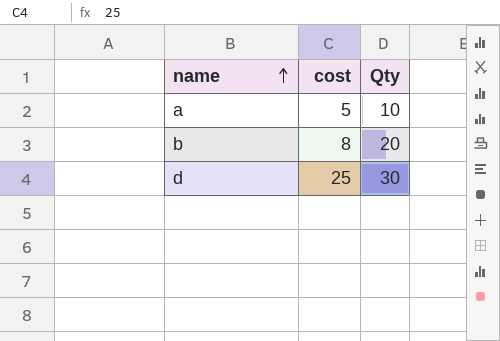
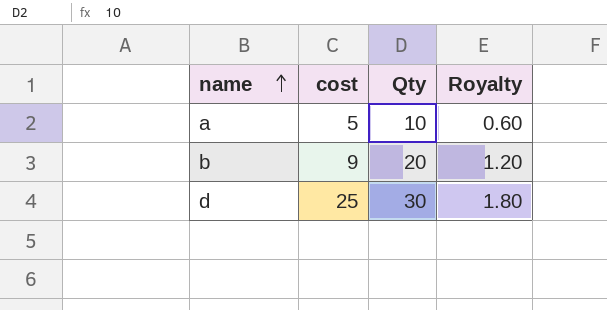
column Royalty | formula: none -> [Qty] * 0.06
b | cost: 8 -> 9

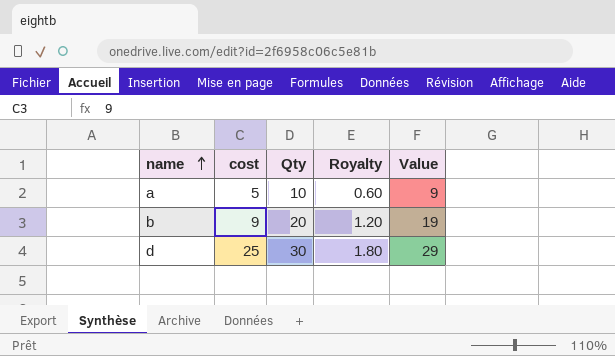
column Value | formula: none -> [Qty] - 1

